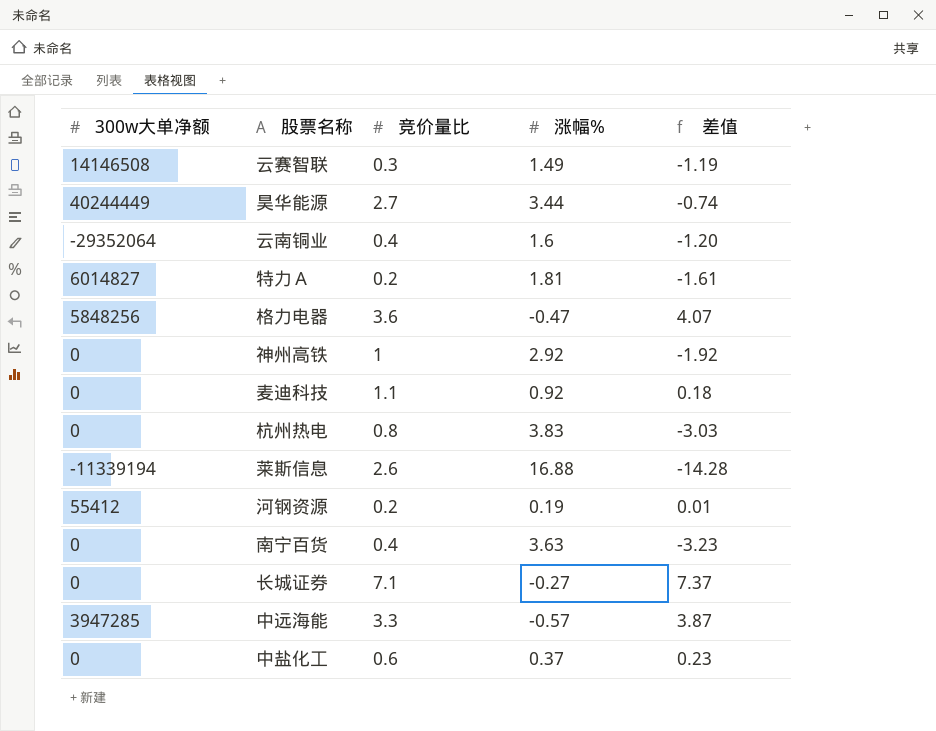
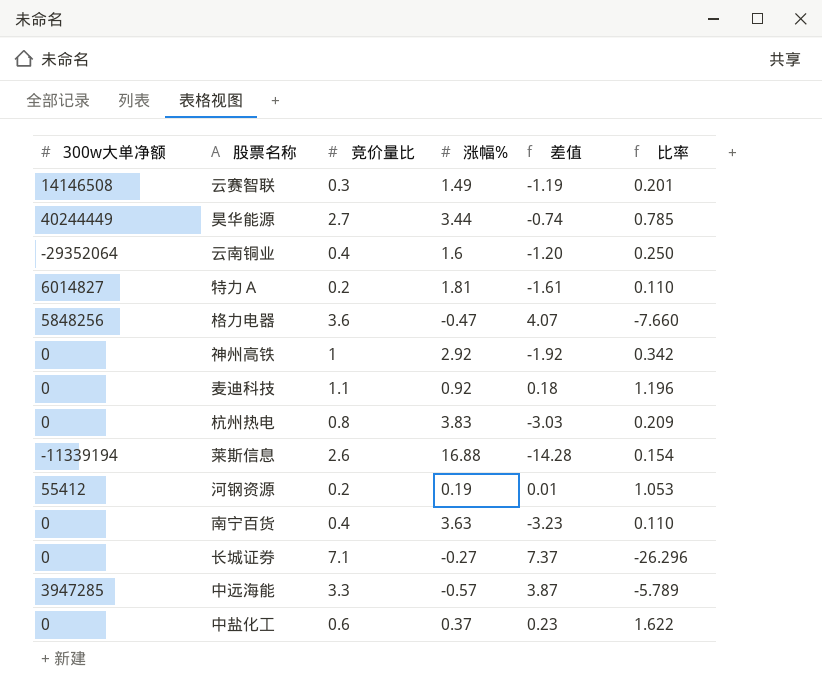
column 比率 | formula: none -> [竞价量比] / [涨幅%]

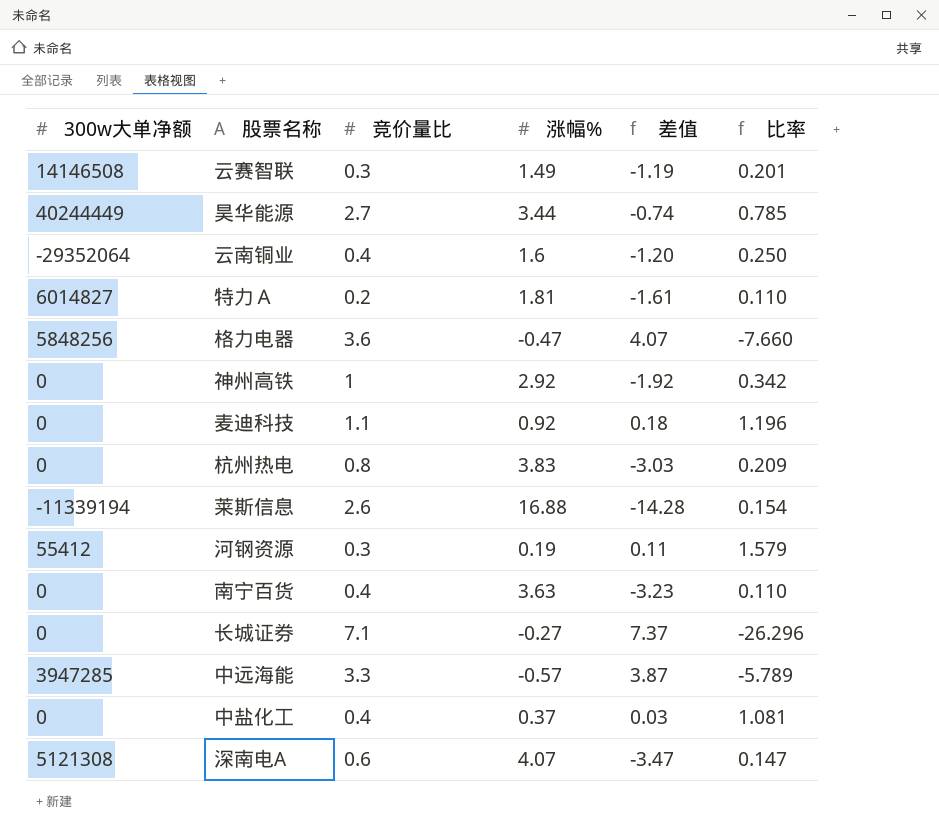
河钢资源 | 竞价量比: 0.2 -> 0.3
河钢资源 | 差值: 0.01 -> 0.11
河钢资源 | 比率: 1.053 -> 1.579
中盐化工 | 竞价量比: 0.6 -> 0.4
中盐化工 | 差值: 0.23 -> 0.03
中盐化工 | 比率: 1.622 -> 1.081
row 深南电A: none -> 5121308 | 0.6 | 4.07 | -3.47 | 0.147

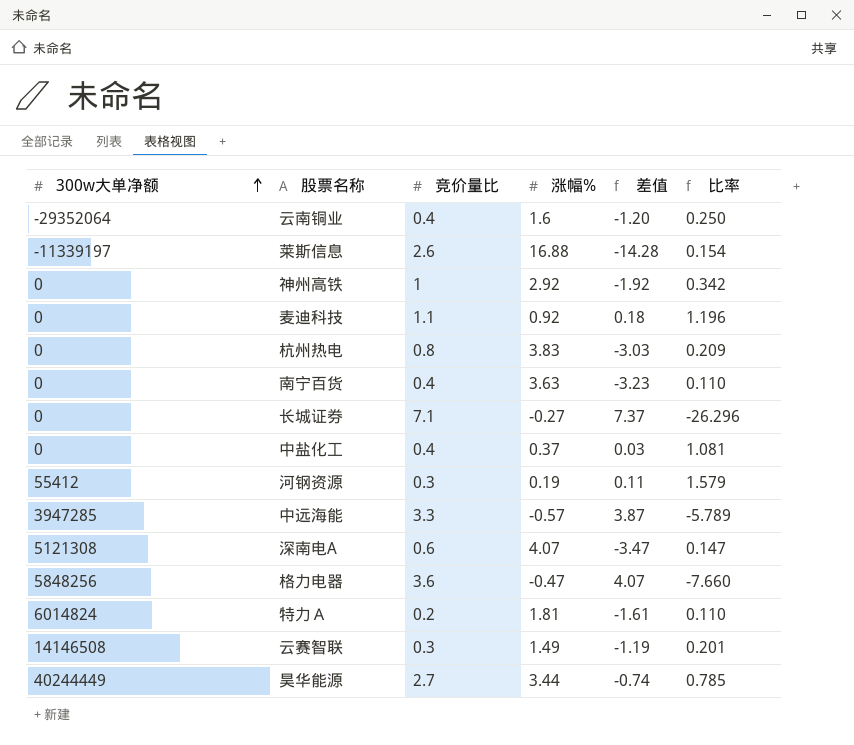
row order: none -> 300w大单净额 ascending
莱斯信息 | 300w大单净额: -11339194 -> -11339197
特力Ａ | 300w大单净额: 6014827 -> 6014824

